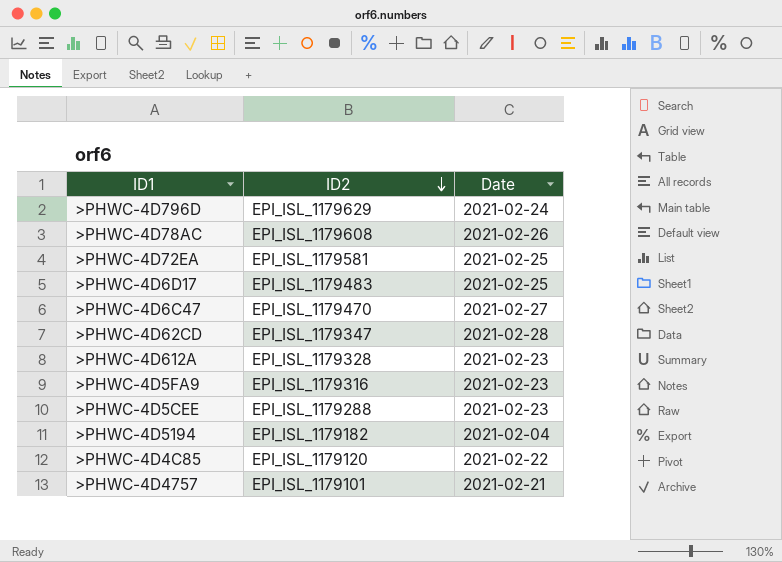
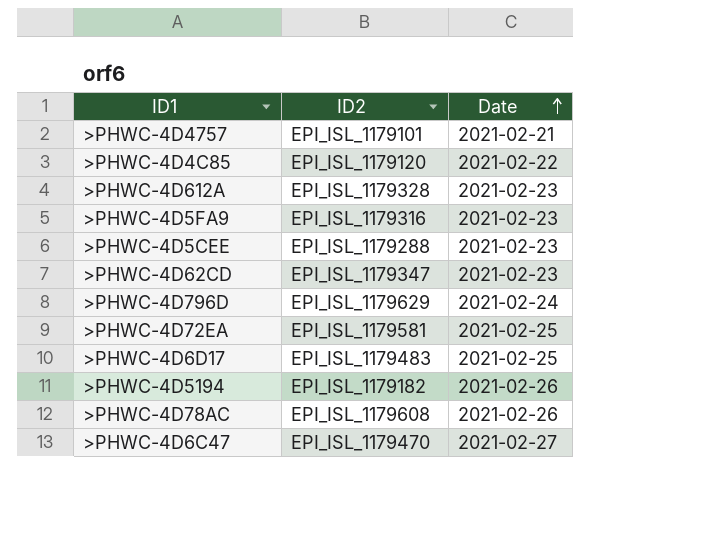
row order: ID2 descending -> Date ascending
>PHWC-4D62CD | Date: 2021-02-28 -> 2021-02-23
>PHWC-4D5194 | Date: 2021-02-04 -> 2021-02-26

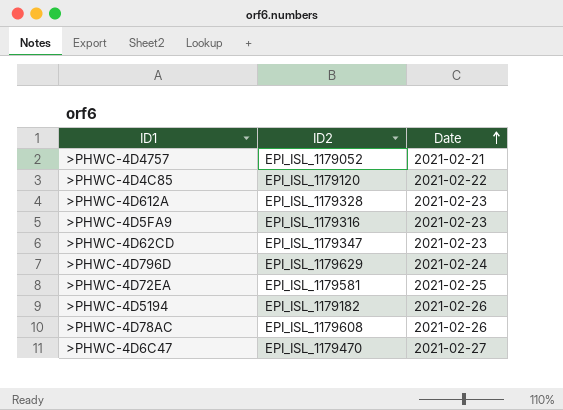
row >PHWC-4D5CEE: EPI_ISL_1179288 | 2021-02-23 -> none
row >PHWC-4D6D17: EPI_ISL_1179483 | 2021-02-25 -> none
>PHWC-4D4757 | ID2: EPI_ISL_1179101 -> EPI_ISL_1179052

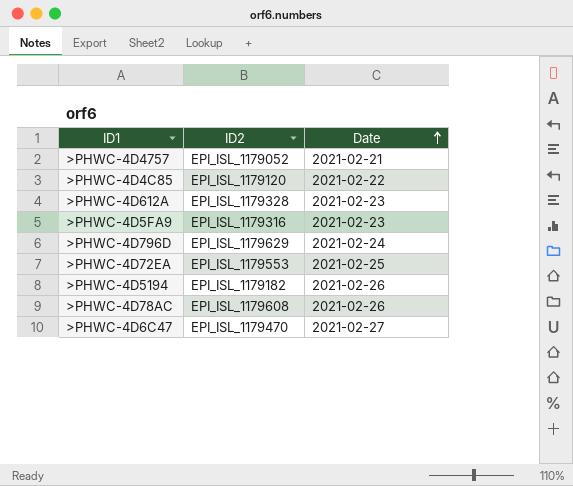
row >PHWC-4D62CD: EPI_ISL_1179347 | 2021-02-23 -> none
>PHWC-4D72EA | ID2: EPI_ISL_1179581 -> EPI_ISL_1179553

